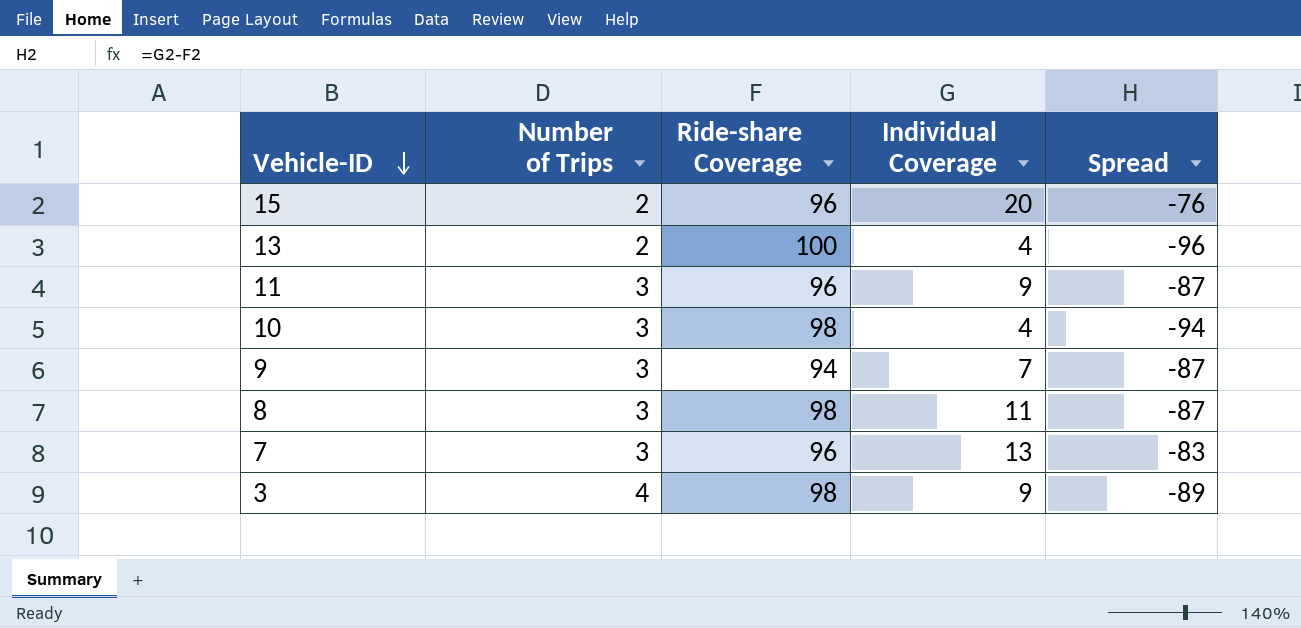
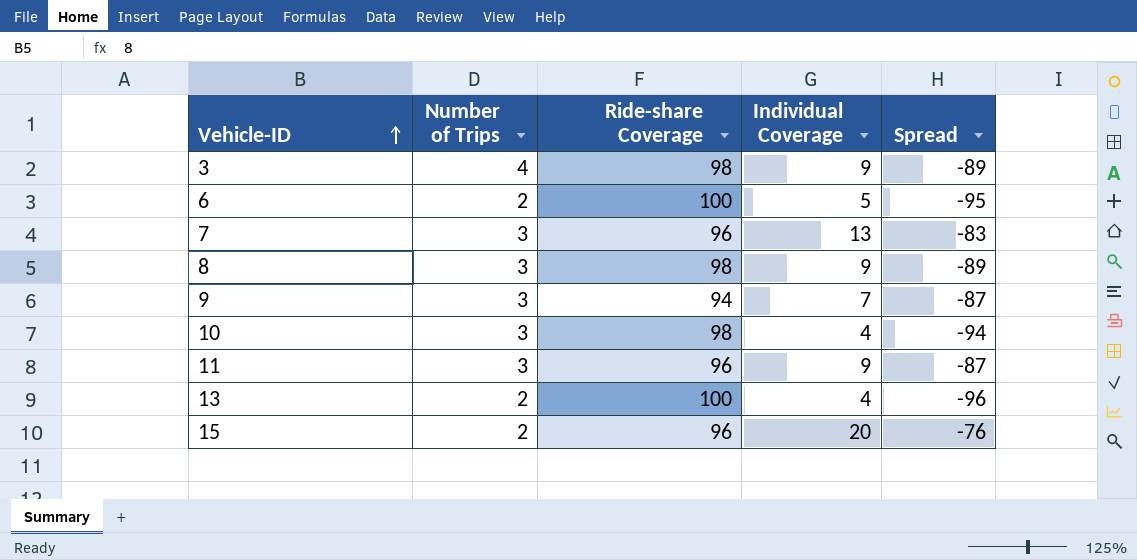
row order: Vehicle-ID descending -> Vehicle-ID ascending
row 6: none -> 2 | 100 | 5 | -95
8 | Individual Coverage: 11 -> 9
8 | Spread: -87 -> -89

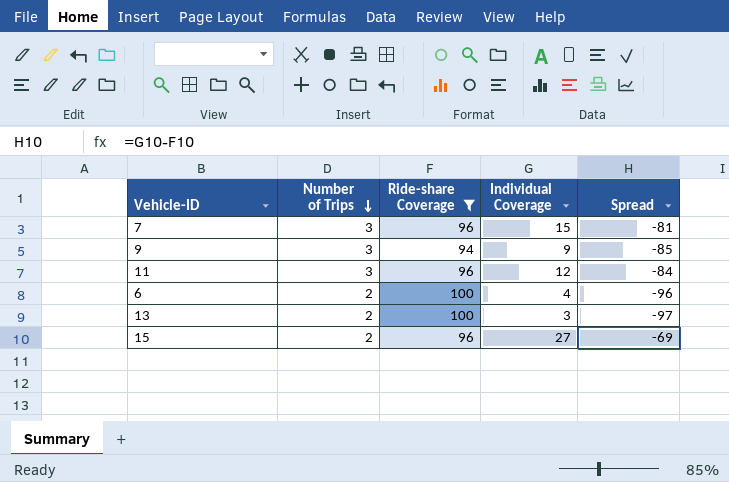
filter: none -> Ride-share Coverage != 98
row order: Vehicle-ID ascending -> Number of Trips descending
7 | Individual Coverage: 13 -> 15
7 | Spread: -83 -> -81
9 | Individual Coverage: 7 -> 9
9 | Spread: -87 -> -85
11 | Individual Coverage: 9 -> 12
11 | Spread: -87 -> -84
6 | Individual Coverage: 5 -> 4
6 | Spread: -95 -> -96
13 | Individual Coverage: 4 -> 3
13 | Spread: -96 -> -97
15 | Individual Coverage: 20 -> 27
15 | Spread: -76 -> -69

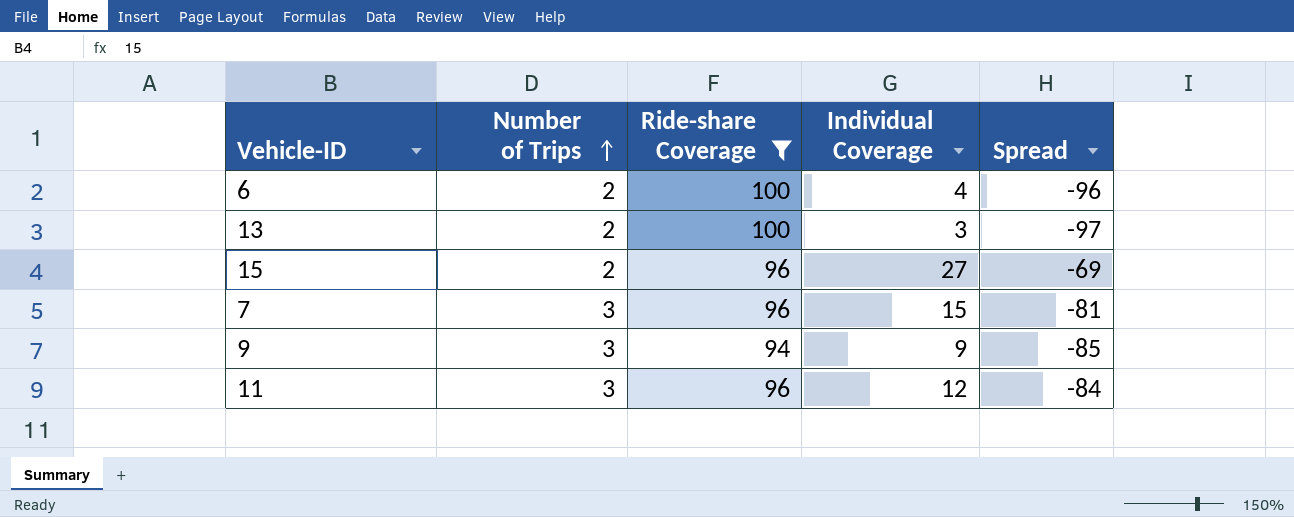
row order: Number of Trips descending -> Number of Trips ascending

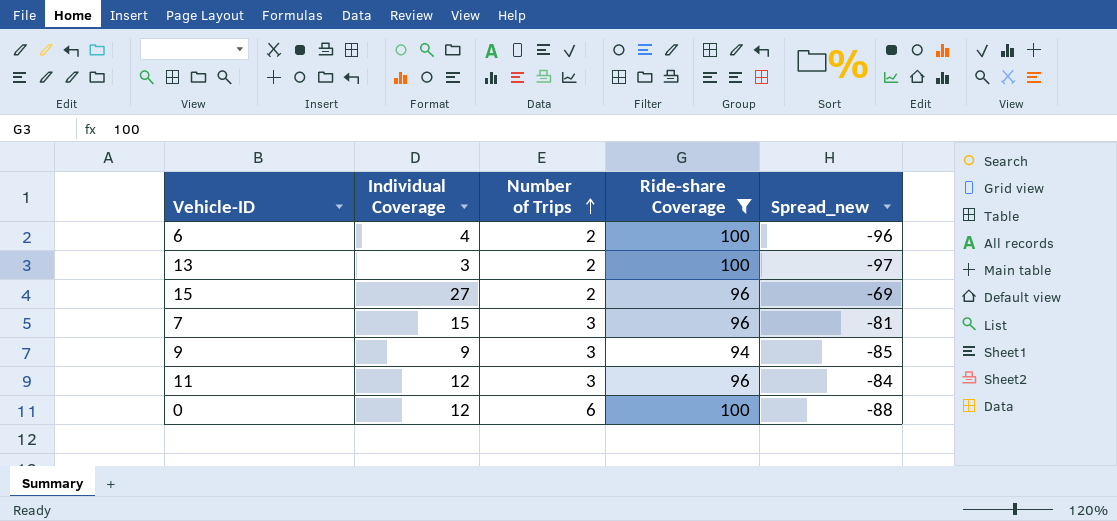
column Individual Coverage | position: 4 -> 2
column name: Spread -> Spread_new
row 0: none -> 12 | 6 | 100 | -88

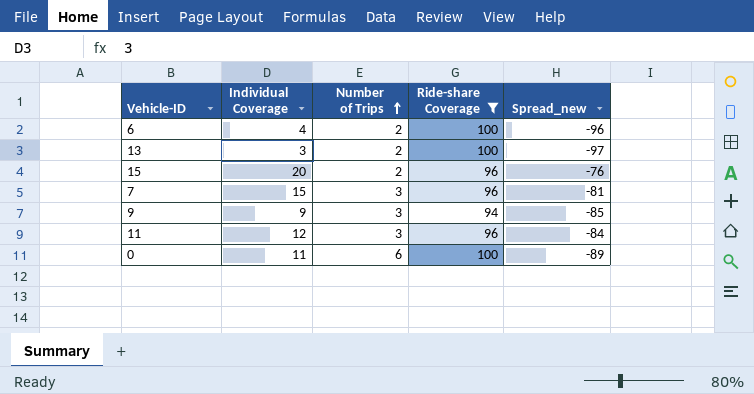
15 | Individual Coverage: 27 -> 20
15 | Spread_new: -69 -> -76
0 | Individual Coverage: 12 -> 11
0 | Spread_new: -88 -> -89

